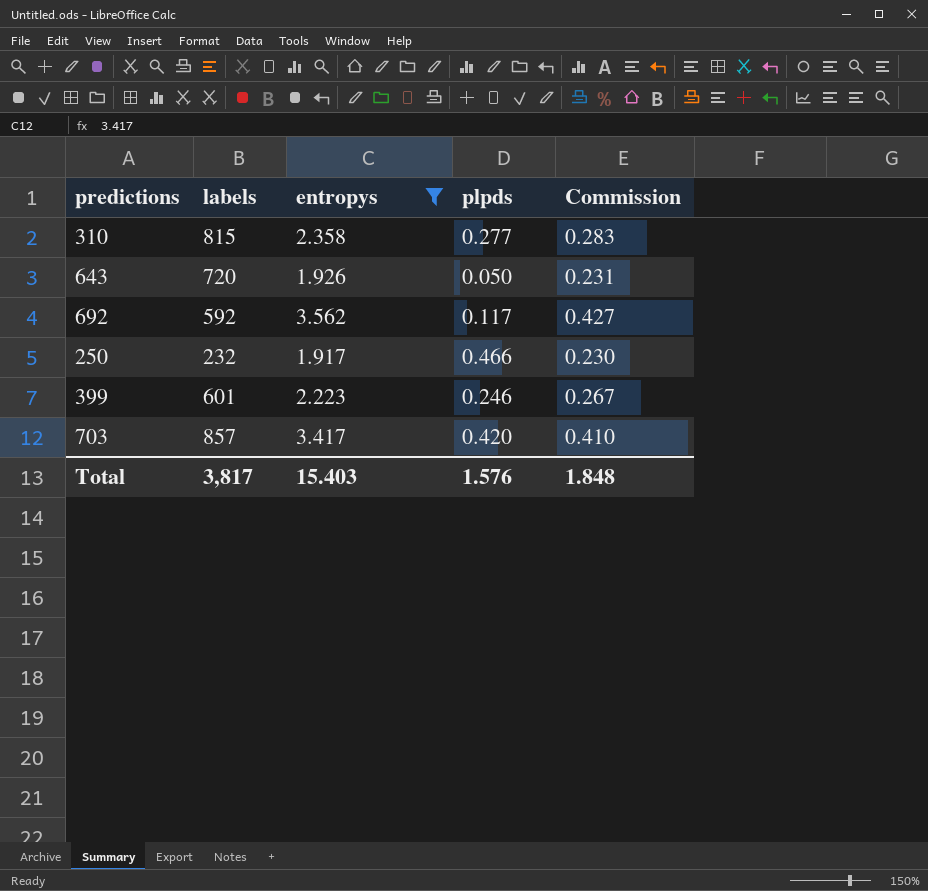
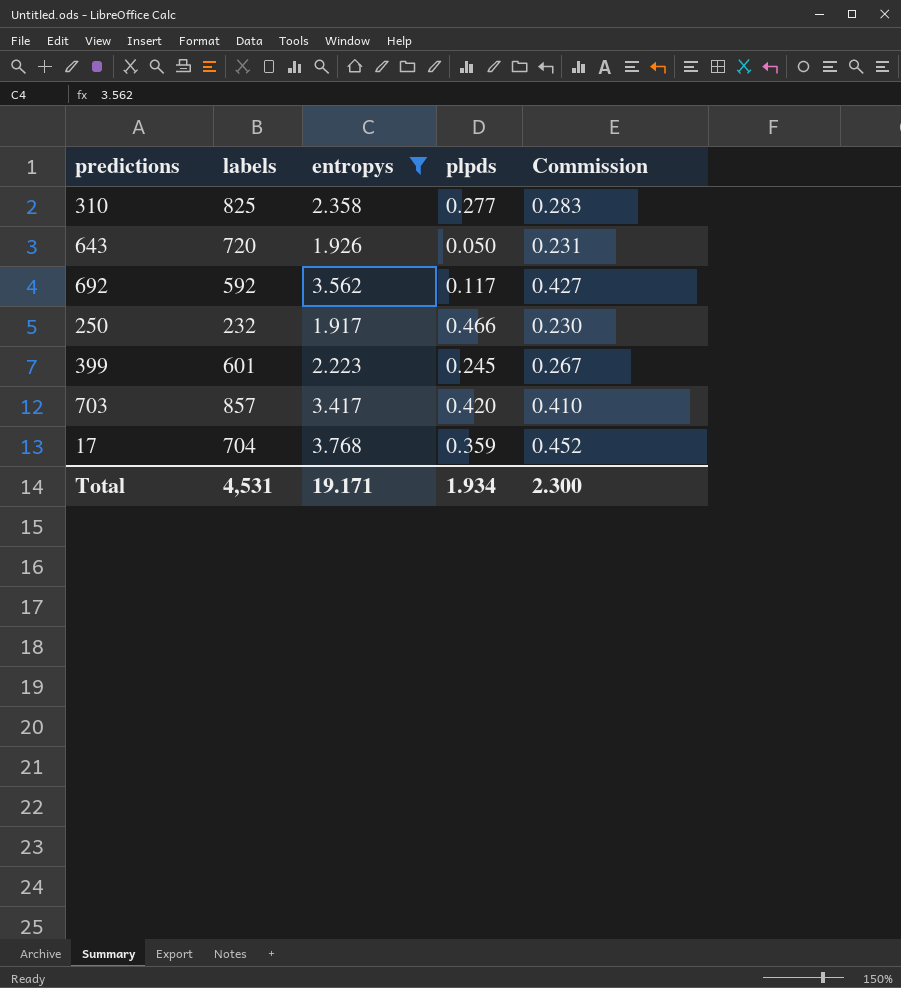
310 | labels: 815 -> 825
399 | plpds: 0.246 -> 0.245
row 17: none -> 704 | 3.768 | 0.359 | 0.452
Total | labels: 3,817 -> 4,531
Total | entropys: 15.403 -> 19.171
Total | plpds: 1.576 -> 1.934
Total | Commission: 1.848 -> 2.300

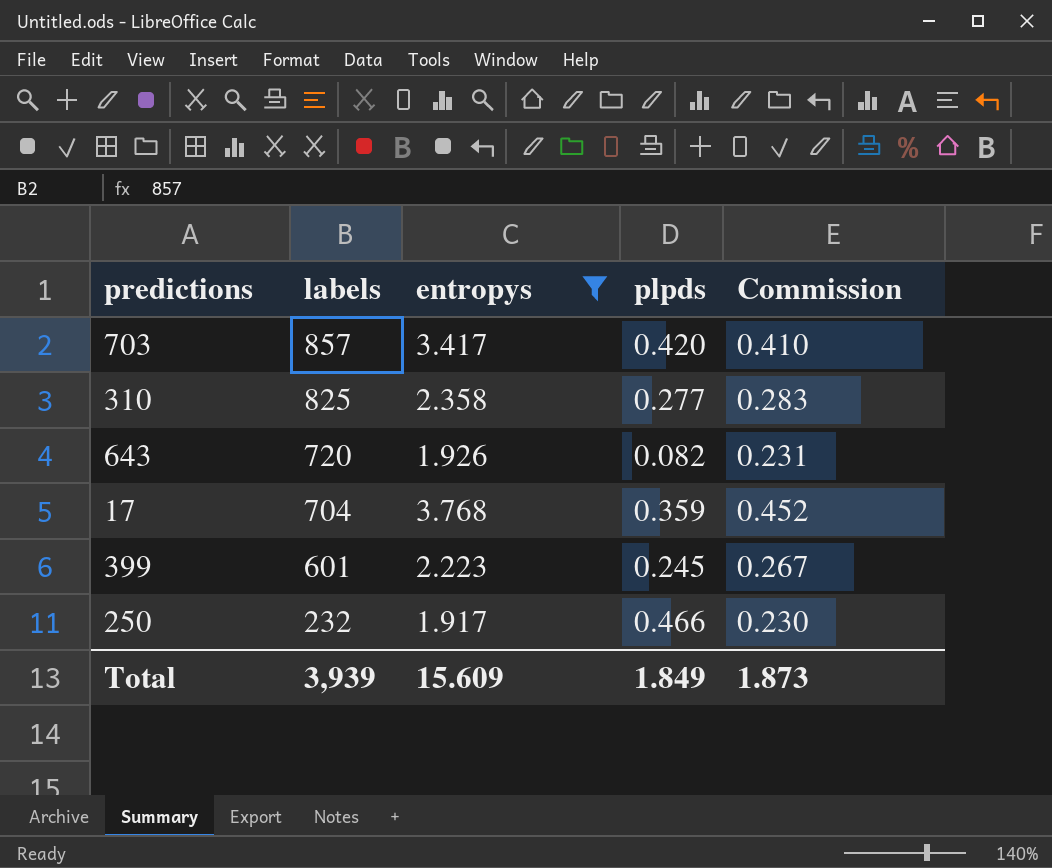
row order: none -> labels descending
row 692: 592 | 3.562 | 0.117 | 0.427 -> none
643 | plpds: 0.050 -> 0.082
Total | labels: 4,531 -> 3,939
Total | entropys: 19.171 -> 15.609
Total | plpds: 1.934 -> 1.849
Total | Commission: 2.300 -> 1.873

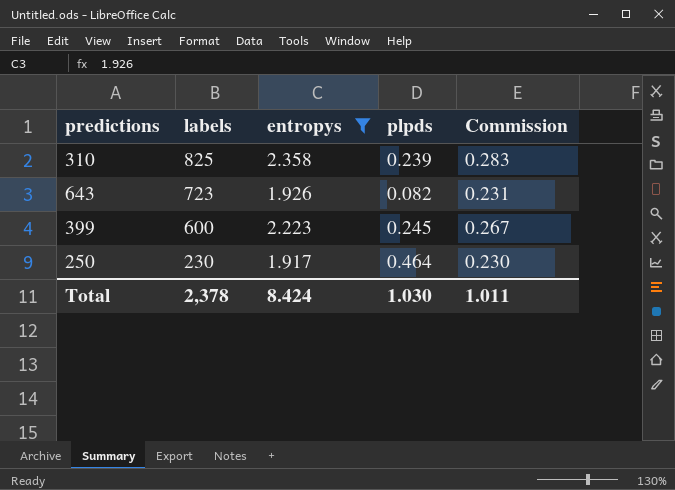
row 703: 857 | 3.417 | 0.420 | 0.410 -> none
row 17: 704 | 3.768 | 0.359 | 0.452 -> none
310 | plpds: 0.277 -> 0.239
643 | labels: 720 -> 723
399 | labels: 601 -> 600
250 | labels: 232 -> 230
250 | plpds: 0.466 -> 0.464
Total | labels: 3,939 -> 2,378
Total | entropys: 15.609 -> 8.424
Total | plpds: 1.849 -> 1.030
Total | Commission: 1.873 -> 1.011

